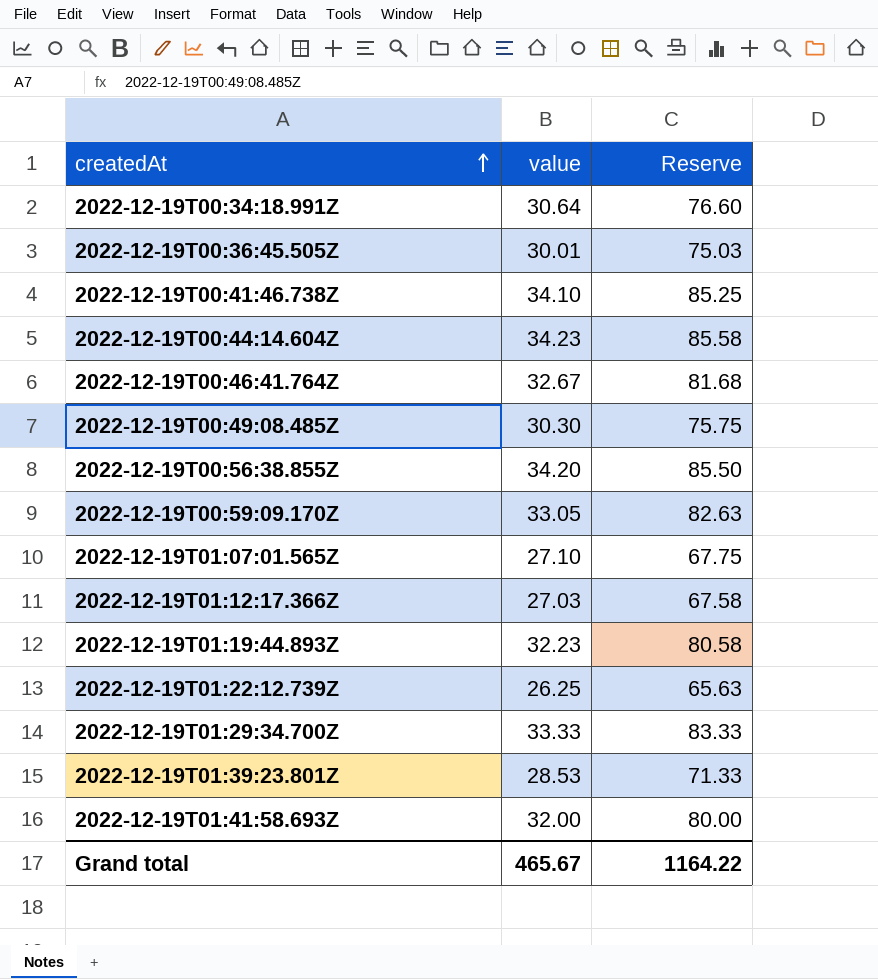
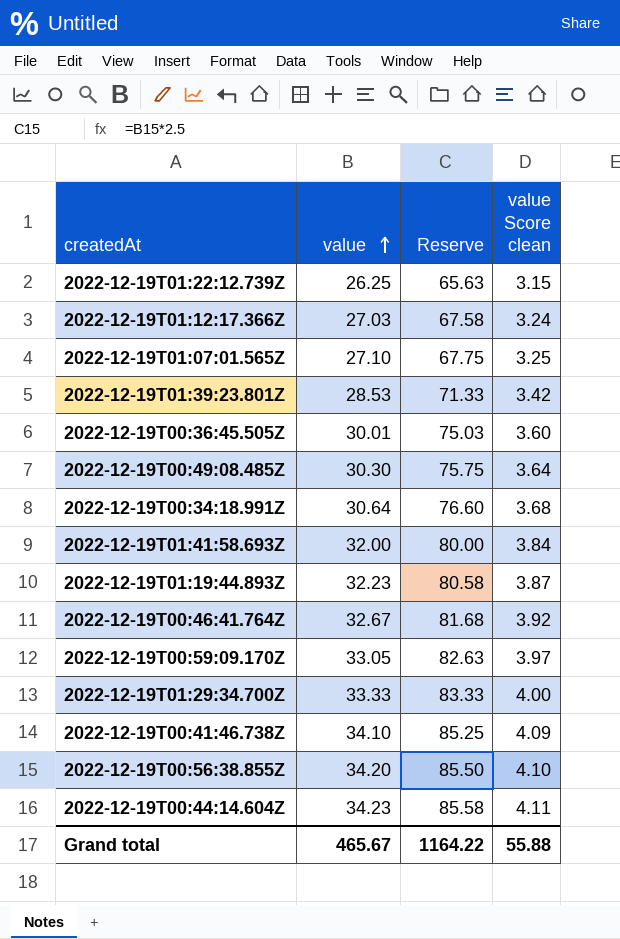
row order: createdAt ascending -> value ascending
column value Score clean | formula: none -> [value] * 0.12

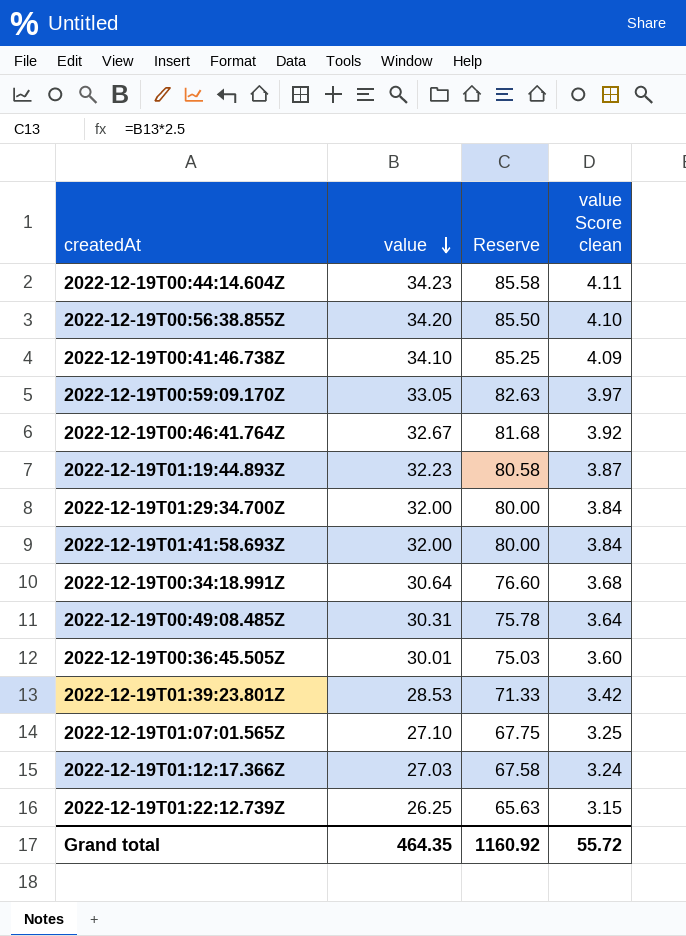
row order: value ascending -> value descending
2022-12-19T01:29:34.700Z | value: 33.33 -> 32.00
2022-12-19T01:29:34.700Z | Reserve: 83.33 -> 80.00
2022-12-19T01:29:34.700Z | value Score clean: 4.00 -> 3.84
2022-12-19T00:49:08.485Z | value: 30.30 -> 30.31
2022-12-19T00:49:08.485Z | Reserve: 75.75 -> 75.78
Grand total | value: 465.67 -> 464.35
Grand total | Reserve: 1164.22 -> 1160.92
Grand total | value Score clean: 55.88 -> 55.72

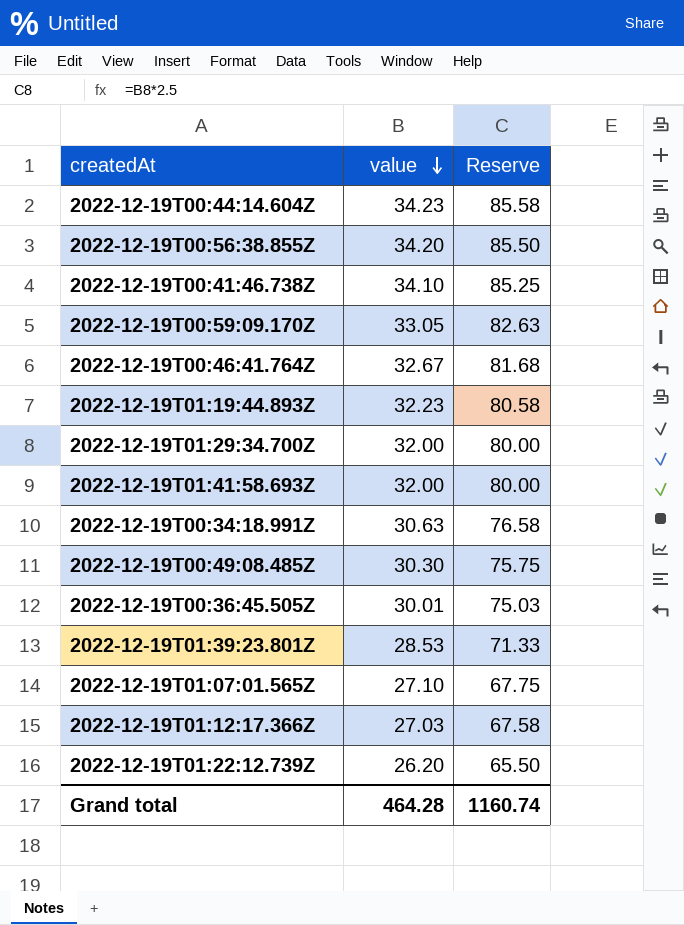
column value Score clean | formula: [value] * 0.12 -> none
2022-12-19T00:34:18.991Z | value: 30.64 -> 30.63
2022-12-19T00:34:18.991Z | Reserve: 76.60 -> 76.58
2022-12-19T00:49:08.485Z | value: 30.31 -> 30.30
2022-12-19T00:49:08.485Z | Reserve: 75.78 -> 75.75
2022-12-19T01:22:12.739Z | value: 26.25 -> 26.20
2022-12-19T01:22:12.739Z | Reserve: 65.63 -> 65.50
Grand total | value: 464.35 -> 464.28
Grand total | Reserve: 1160.92 -> 1160.74

